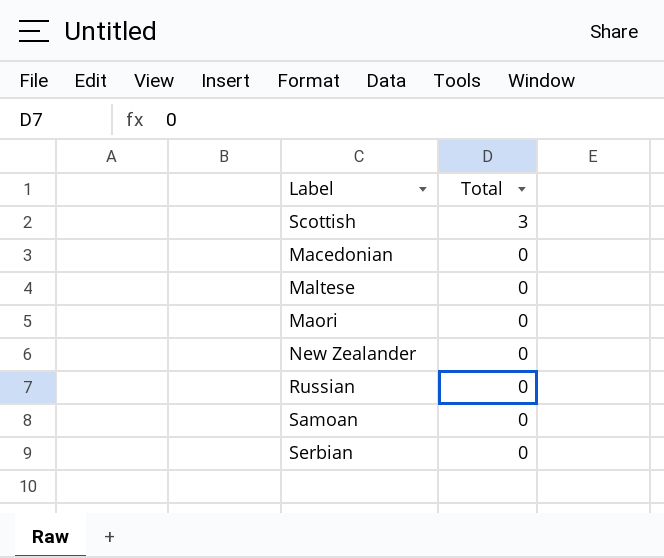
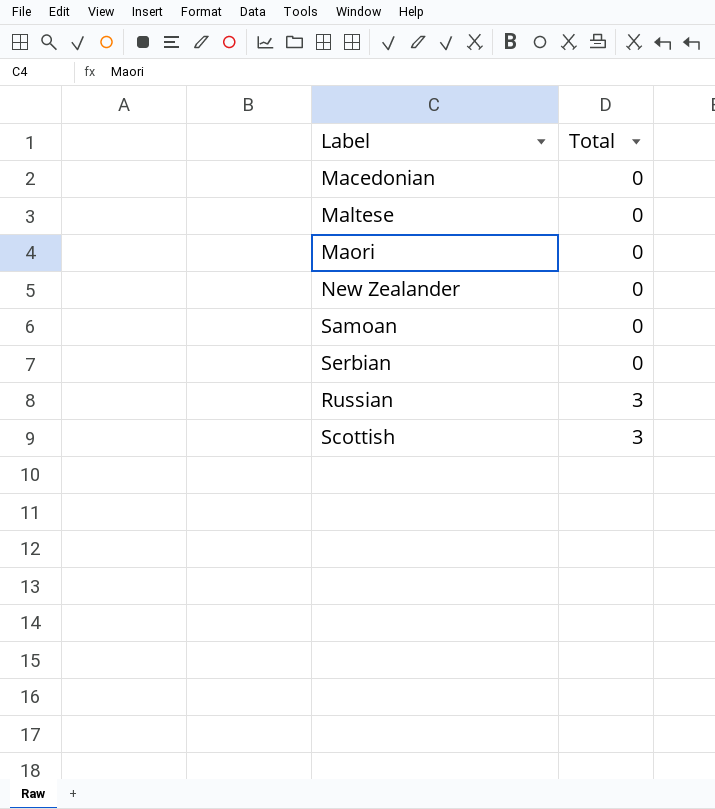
row order: Total descending -> Total ascending
Russian | Total: 0 -> 3

